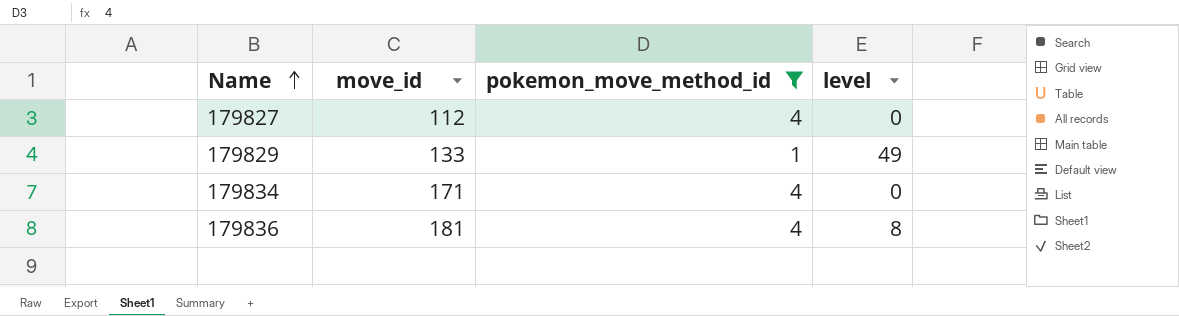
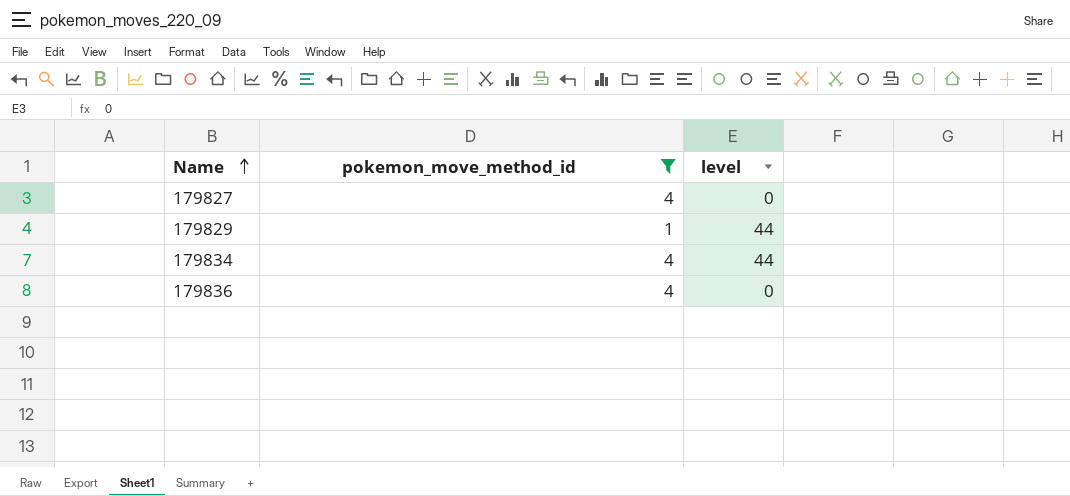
column move_id | position: 2 -> none
179829 | level: 49 -> 44
179834 | level: 0 -> 44
179836 | level: 8 -> 0

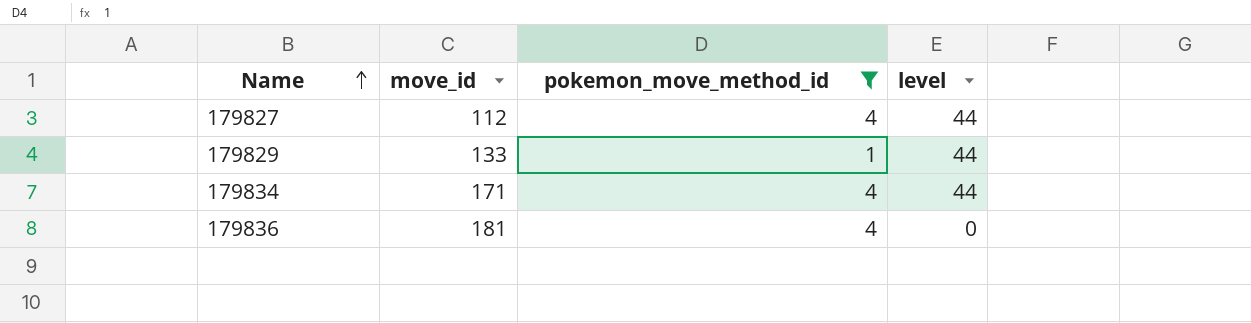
column move_id | position: none -> 2
179827 | level: 0 -> 44

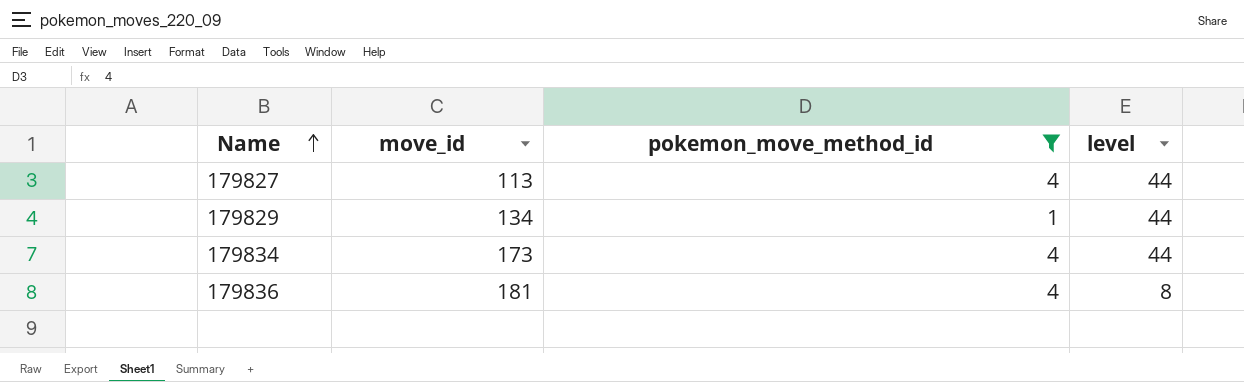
179827 | move_id: 112 -> 113
179829 | move_id: 133 -> 134
179834 | move_id: 171 -> 173
179836 | level: 0 -> 8

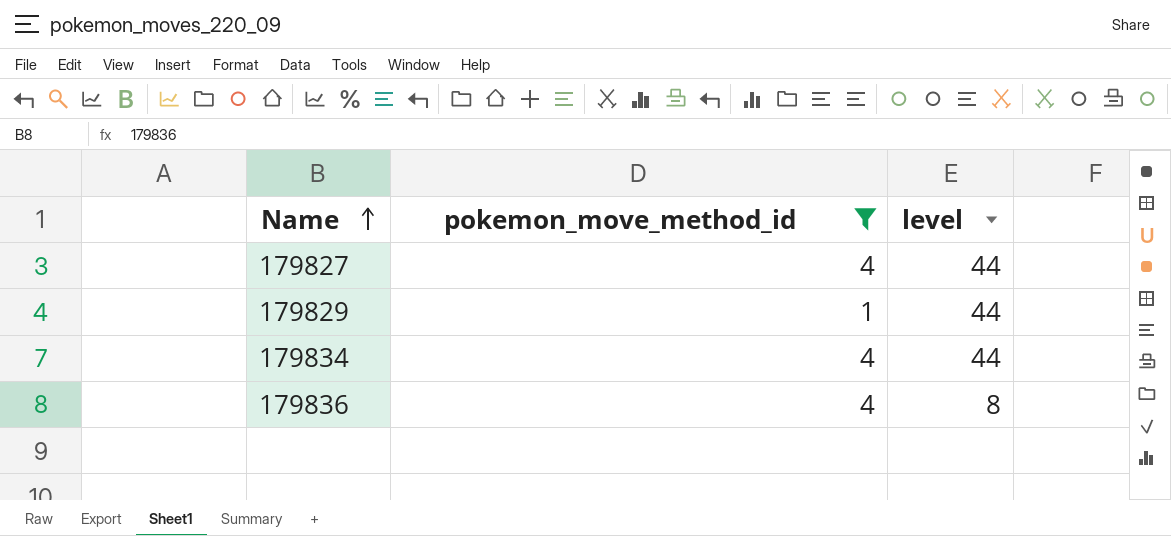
column move_id | position: 2 -> none

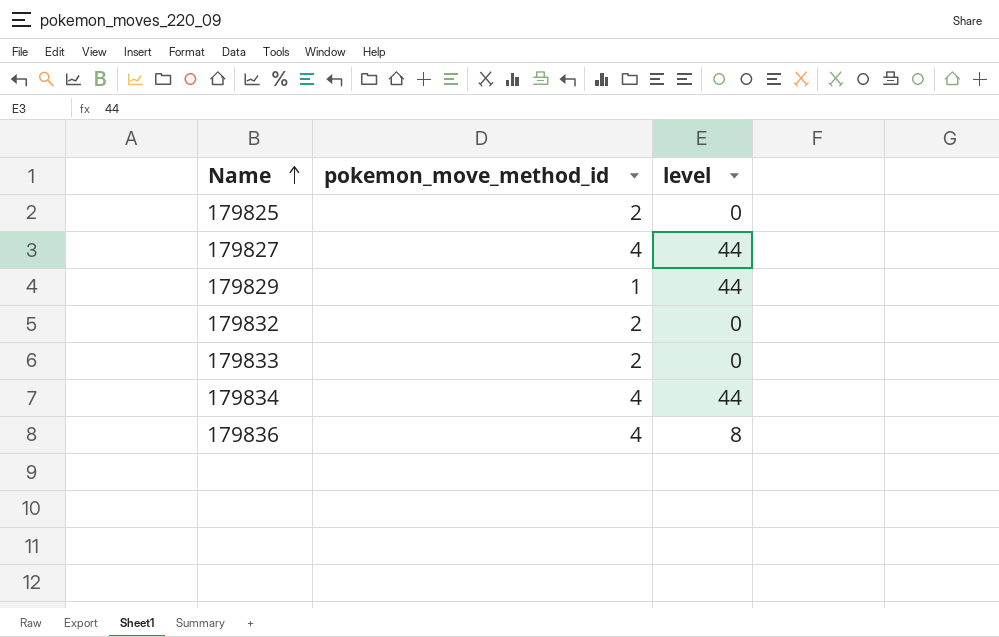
filter: pokemon_move_method_id != 2 -> none

